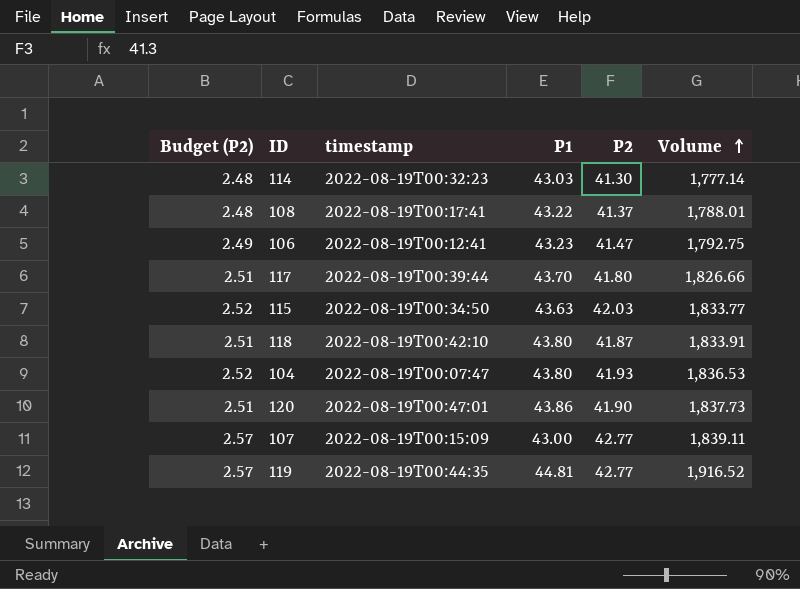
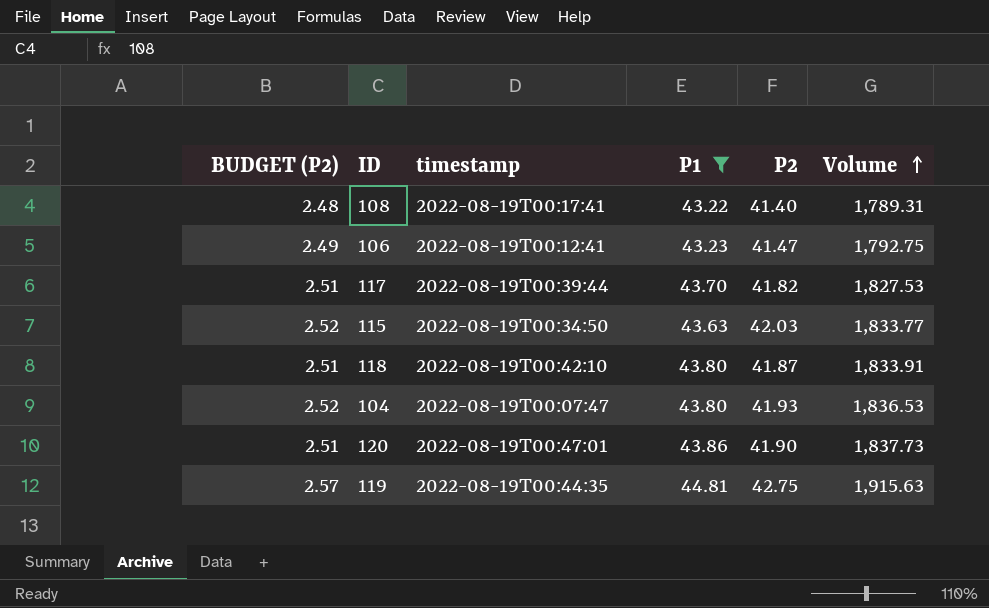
filter: none -> P1 >= 43.22
column name: Budget (P2) -> BUDGET (P2)
108 | P2: 41.37 -> 41.40
108 | Volume: 1,788.01 -> 1,789.31
117 | P2: 41.80 -> 41.82
117 | Volume: 1,826.66 -> 1,827.53
119 | P2: 42.77 -> 42.75
119 | Volume: 1,916.52 -> 1,915.63

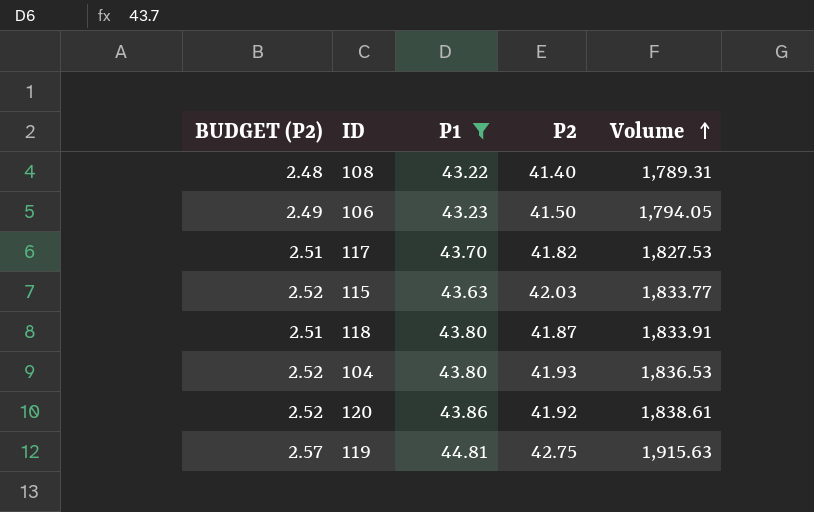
column timestamp | position: 3 -> none
106 | P2: 41.47 -> 41.50
106 | Volume: 1,792.75 -> 1,794.05
120 | BUDGET (P2): 2.51 -> 2.52
120 | P2: 41.90 -> 41.92
120 | Volume: 1,837.73 -> 1,838.61

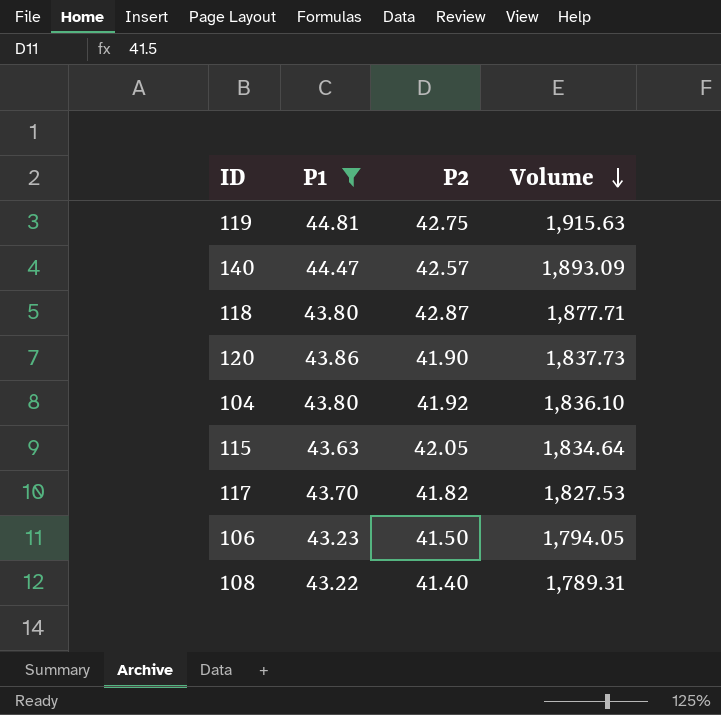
row order: Volume ascending -> Volume descending
column BUDGET (P2) | formula: [P2] * 0.06 -> none
row 140: none -> 44.47 | 42.57 | 1,893.09
118 | P2: 41.87 -> 42.87
118 | Volume: 1,833.91 -> 1,877.71
120 | P2: 41.92 -> 41.90
120 | Volume: 1,838.61 -> 1,837.73
104 | P2: 41.93 -> 41.92
104 | Volume: 1,836.53 -> 1,836.10
115 | P2: 42.03 -> 42.05
115 | Volume: 1,833.77 -> 1,834.64

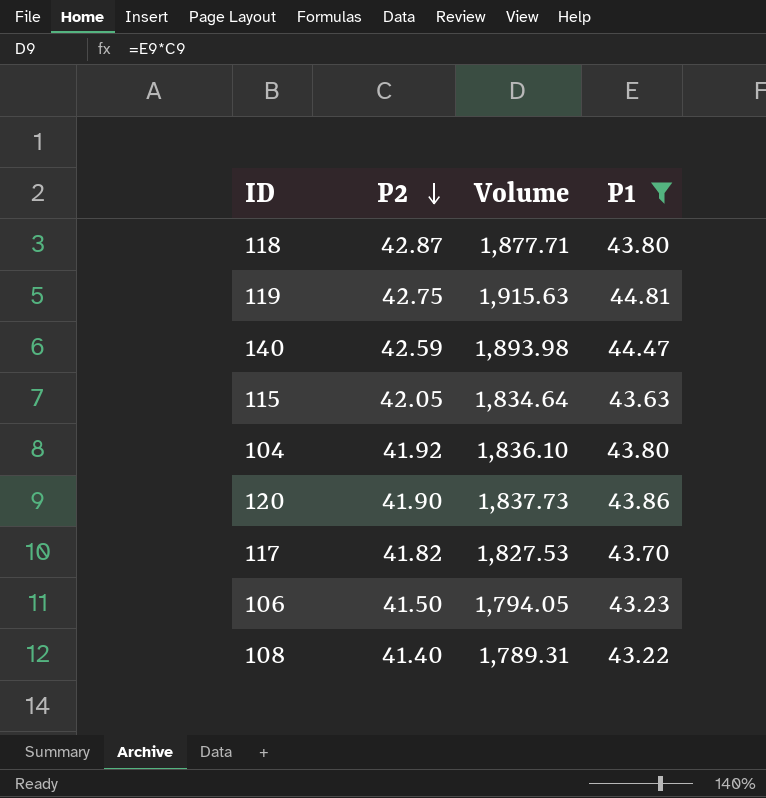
row order: Volume descending -> P2 descending
column P1 | position: 2 -> 4
140 | P2: 42.57 -> 42.59
140 | Volume: 1,893.09 -> 1,893.98

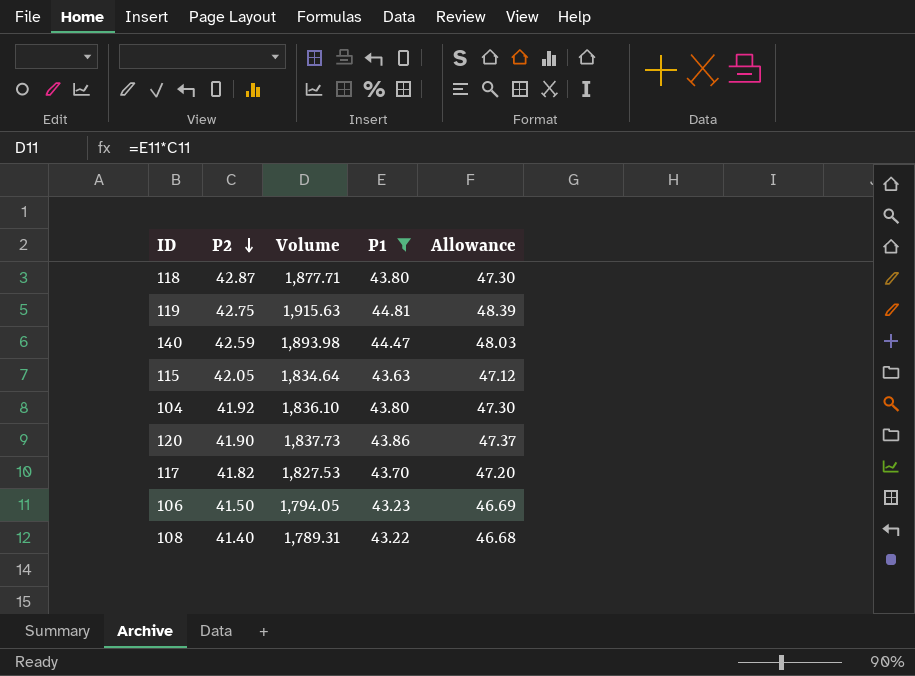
column Allowance | formula: none -> [P1] * 1.08

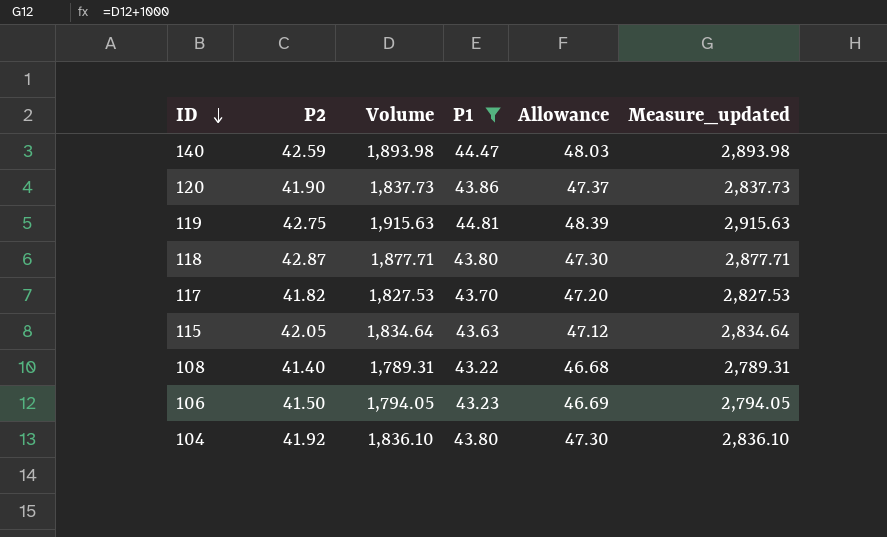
row order: P2 descending -> ID descending
column Measure_updated | formula: none -> [Volume] + 1000

